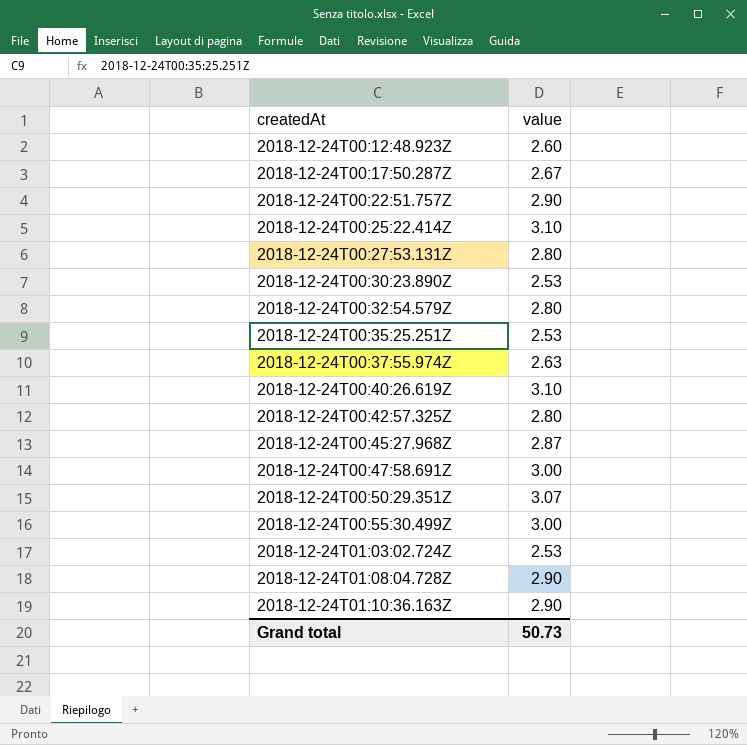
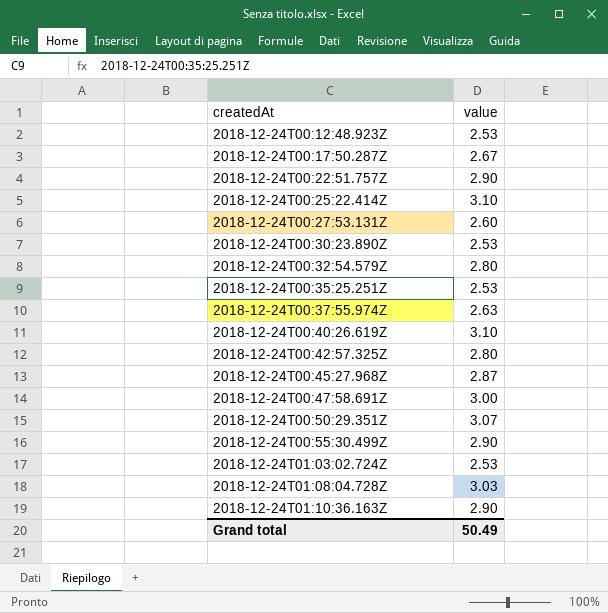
2018-12-24T00:12:48.923Z | value: 2.60 -> 2.53
2018-12-24T00:27:53.131Z | value: 2.80 -> 2.60
2018-12-24T00:55:30.499Z | value: 3.00 -> 2.90
2018-12-24T01:08:04.728Z | value: 2.90 -> 3.03
Grand total | value: 50.73 -> 50.49

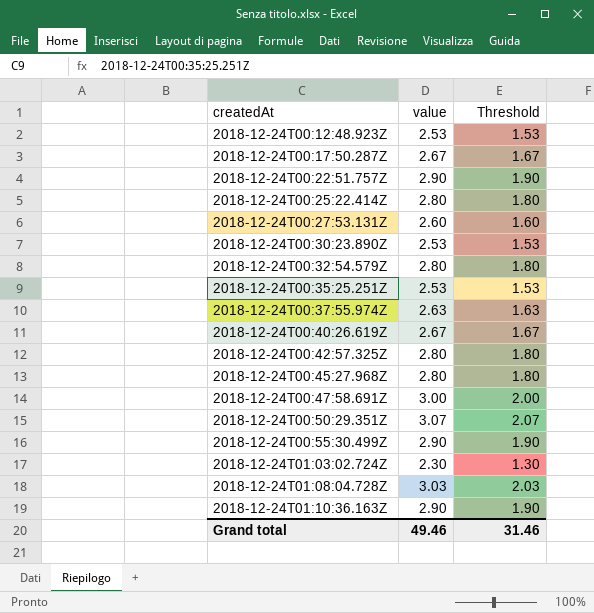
column Threshold | formula: none -> [value] - 1
2018-12-24T00:25:22.414Z | value: 3.10 -> 2.80
2018-12-24T00:40:26.619Z | value: 3.10 -> 2.67
2018-12-24T00:45:27.968Z | value: 2.87 -> 2.80
2018-12-24T01:03:02.724Z | value: 2.53 -> 2.30
Grand total | value: 50.49 -> 49.46

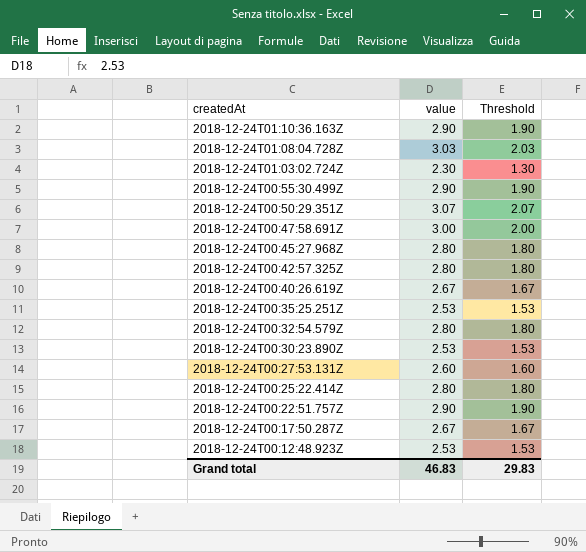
row order: createdAt ascending -> createdAt descending
row 2018-12-24T00:37:55.974Z: 2.63 | 1.63 -> none
Grand total | value: 49.46 -> 46.83
Grand total | Threshold: 31.46 -> 29.83

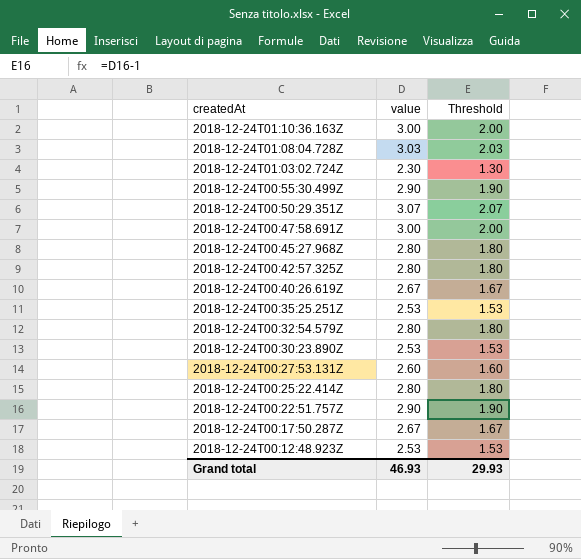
2018-12-24T01:10:36.163Z | value: 2.90 -> 3.00
2018-12-24T01:10:36.163Z | Threshold: 1.90 -> 2.00
Grand total | value: 46.83 -> 46.93
Grand total | Threshold: 29.83 -> 29.93

